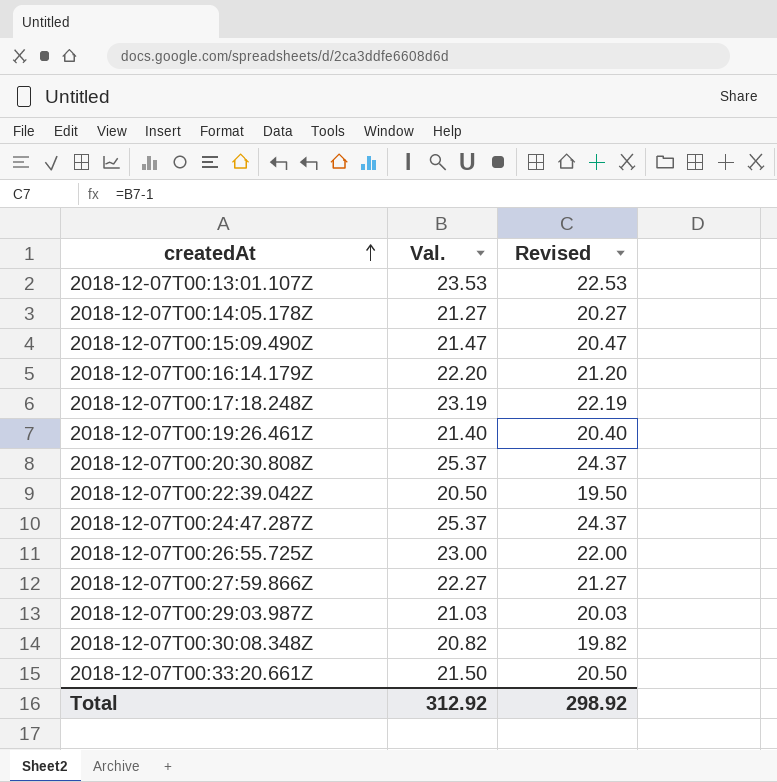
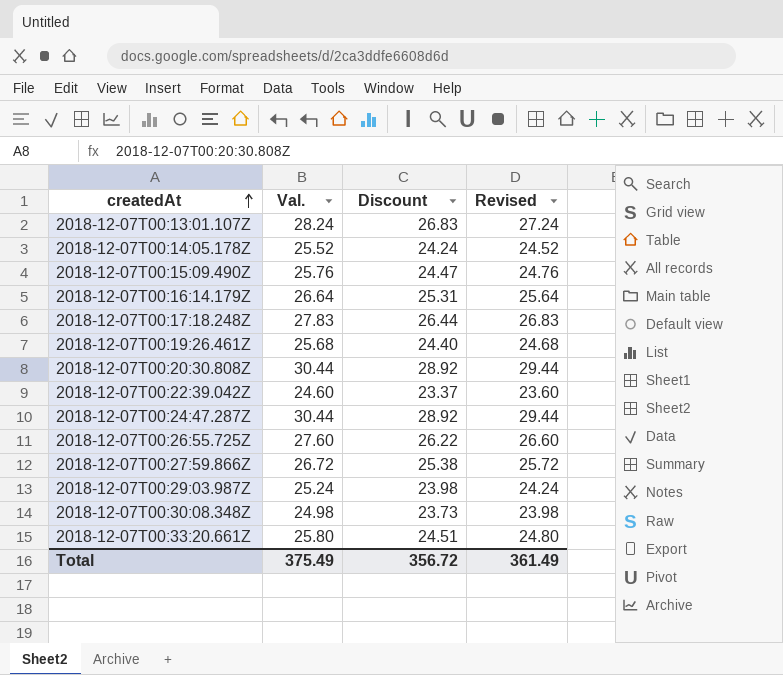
column Discount | formula: none -> [Val.] * 0.95
2018-12-07T00:13:01.107Z | Val.: 23.53 -> 28.24
2018-12-07T00:13:01.107Z | Revised: 22.53 -> 27.24
2018-12-07T00:14:05.178Z | Val.: 21.27 -> 25.52
2018-12-07T00:14:05.178Z | Revised: 20.27 -> 24.52
2018-12-07T00:15:09.490Z | Val.: 21.47 -> 25.76
2018-12-07T00:15:09.490Z | Revised: 20.47 -> 24.76
2018-12-07T00:16:14.179Z | Val.: 22.20 -> 26.64
2018-12-07T00:16:14.179Z | Revised: 21.20 -> 25.64
2018-12-07T00:17:18.248Z | Val.: 23.19 -> 27.83
2018-12-07T00:17:18.248Z | Revised: 22.19 -> 26.83
2018-12-07T00:19:26.461Z | Val.: 21.40 -> 25.68
2018-12-07T00:19:26.461Z | Revised: 20.40 -> 24.68
2018-12-07T00:20:30.808Z | Val.: 25.37 -> 30.44
2018-12-07T00:20:30.808Z | Revised: 24.37 -> 29.44
2018-12-07T00:22:39.042Z | Val.: 20.50 -> 24.60
2018-12-07T00:22:39.042Z | Revised: 19.50 -> 23.60
2018-12-07T00:24:47.287Z | Val.: 25.37 -> 30.44
2018-12-07T00:24:47.287Z | Revised: 24.37 -> 29.44
2018-12-07T00:26:55.725Z | Val.: 23.00 -> 27.60
2018-12-07T00:26:55.725Z | Revised: 22.00 -> 26.60
2018-12-07T00:27:59.866Z | Val.: 22.27 -> 26.72
2018-12-07T00:27:59.866Z | Revised: 21.27 -> 25.72
2018-12-07T00:29:03.987Z | Val.: 21.03 -> 25.24
2018-12-07T00:29:03.987Z | Revised: 20.03 -> 24.24
2018-12-07T00:30:08.348Z | Val.: 20.82 -> 24.98
2018-12-07T00:30:08.348Z | Revised: 19.82 -> 23.98
2018-12-07T00:33:20.661Z | Val.: 21.50 -> 25.80
2018-12-07T00:33:20.661Z | Revised: 20.50 -> 24.80
Total | Val.: 312.92 -> 375.49
Total | Revised: 298.92 -> 361.49

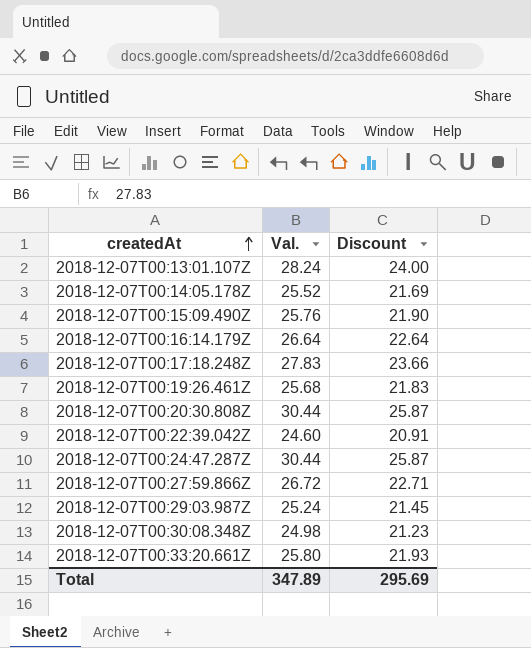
column Revised | formula: [Val.] - 1 -> none
column Discount | formula: [Val.] * 0.95 -> [Val.] * 0.85
row 2018-12-07T00:26:55.725Z: 27.60 | 26.22 | 26.60 -> none
Total | Val.: 375.49 -> 347.89
Total | Discount: 356.72 -> 295.69

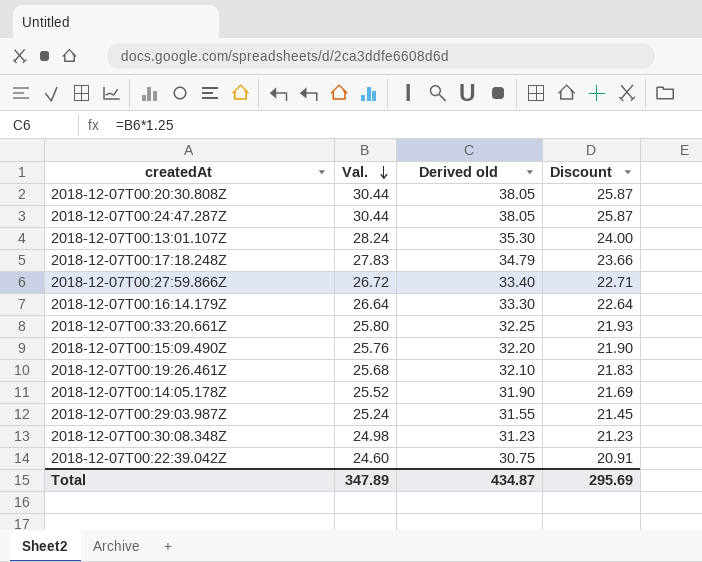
row order: createdAt ascending -> Val. descending
column Derived old | formula: none -> [Val.] * 1.25

